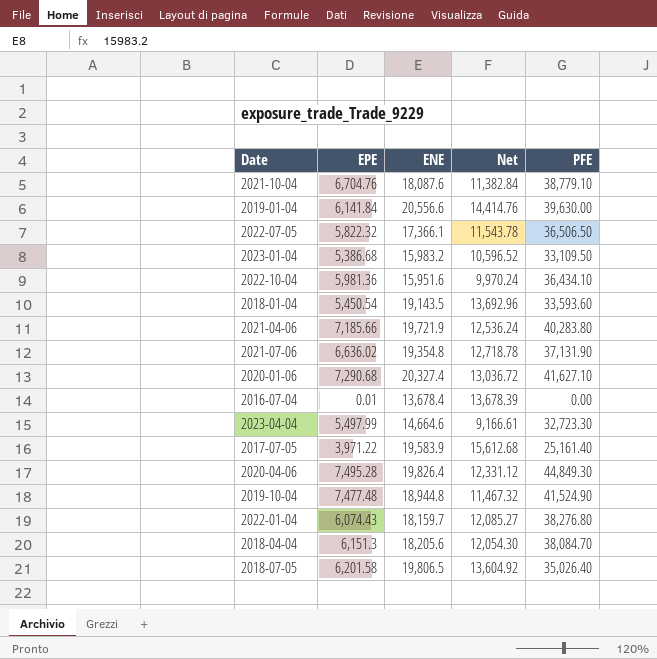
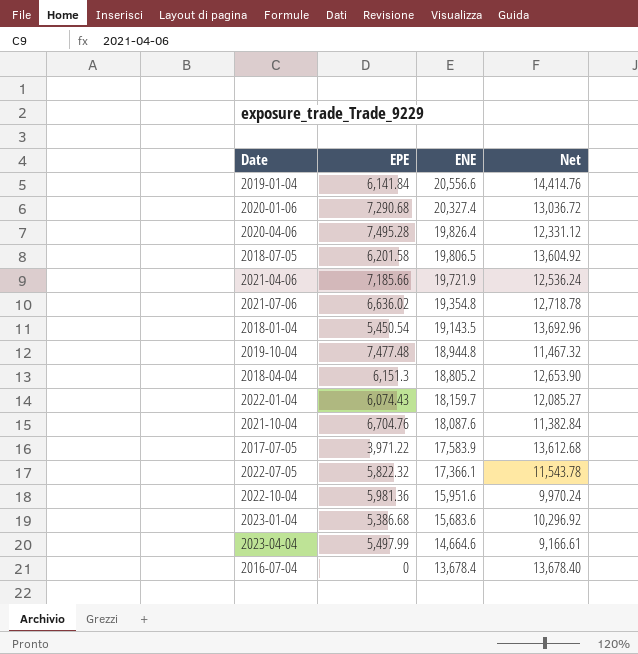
row order: none -> ENE descending
column PFE | position: 5 -> none
2018-04-04 | ENE: 18,205.6 -> 18,805.2
2018-04-04 | Net: 12,054.30 -> 12,653.90
2017-07-05 | ENE: 19,583.9 -> 17,583.9
2017-07-05 | Net: 15,612.68 -> 13,612.68
2023-01-04 | ENE: 15,983.2 -> 15,683.6
2023-01-04 | Net: 10,596.52 -> 10,296.92
2016-07-04 | EPE: 0.01 -> 0
2016-07-04 | Net: 13,678.39 -> 13,678.40

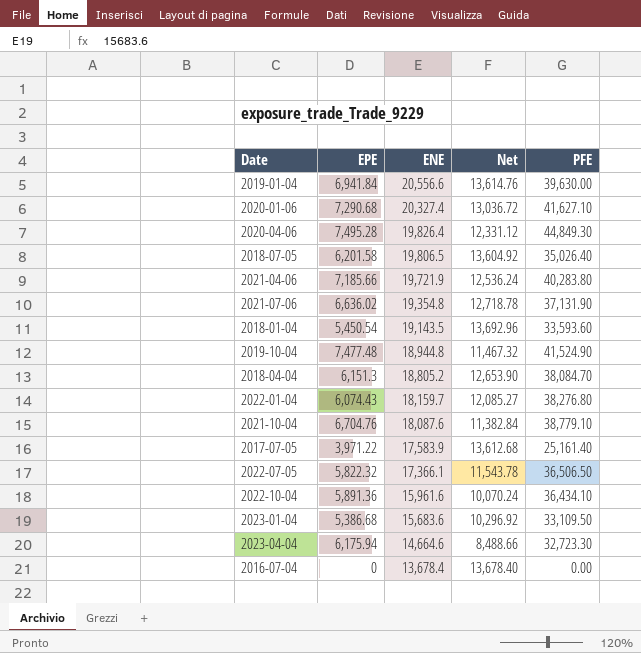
column PFE | position: none -> 5
2019-01-04 | EPE: 6,141.84 -> 6,941.84
2019-01-04 | Net: 14,414.76 -> 13,614.76
2022-10-04 | EPE: 5,981.36 -> 5,891.36
2022-10-04 | ENE: 15,951.6 -> 15,961.6
2022-10-04 | Net: 9,970.24 -> 10,070.24
2023-04-04 | EPE: 5,497.99 -> 6,175.94
2023-04-04 | Net: 9,166.61 -> 8,488.66

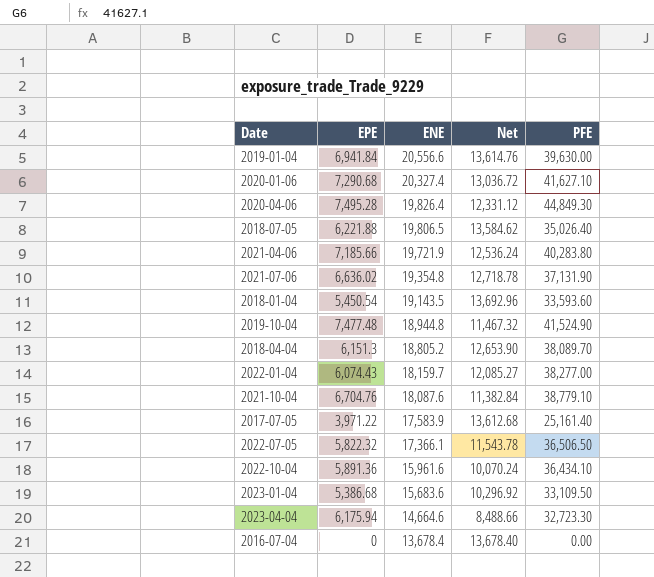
2018-07-05 | EPE: 6,201.58 -> 6,221.88
2018-07-05 | Net: 13,604.92 -> 13,584.62
2018-04-04 | PFE: 38,084.70 -> 38,089.70
2022-01-04 | PFE: 38,276.80 -> 38,277.00

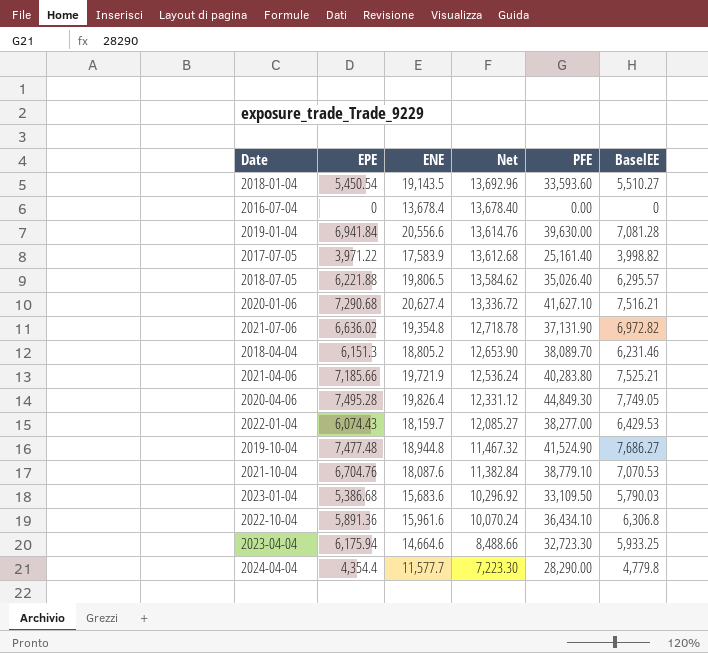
row order: ENE descending -> Net descending
column BaselEE | position: none -> 6
row 2022-07-05: 5,822.32 | 17,366.1 | 11,543.78 | 36,506.50 -> none
2020-01-06 | ENE: 20,327.4 -> 20,627.4
2020-01-06 | Net: 13,036.72 -> 13,336.72
row 2024-04-04: none -> 4,354.4 | 11,577.7 | 7,223.30 | 28,290.00 | 4,779.8

